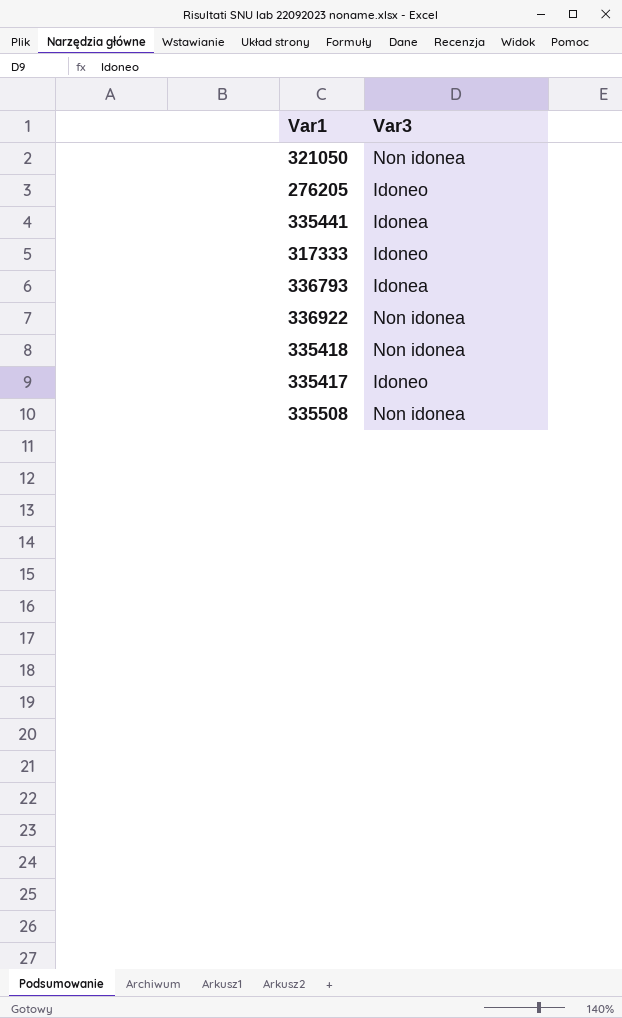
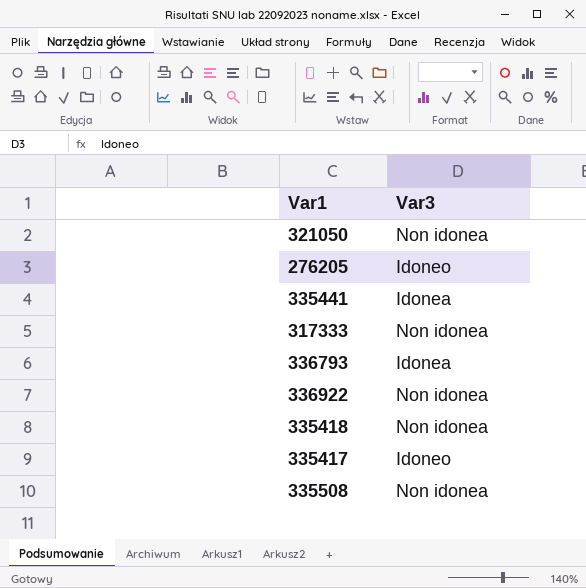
317333 | Var3: Idoneo -> Non idonea

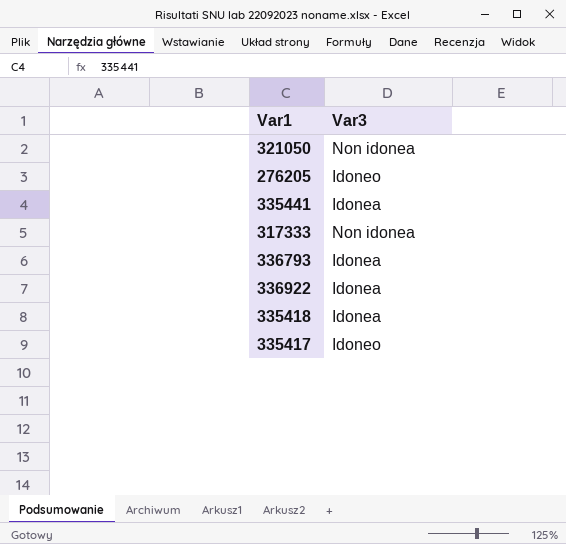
row 335508: Non idonea -> none
336922 | Var3: Non idonea -> Idonea
335418 | Var3: Non idonea -> Idonea

